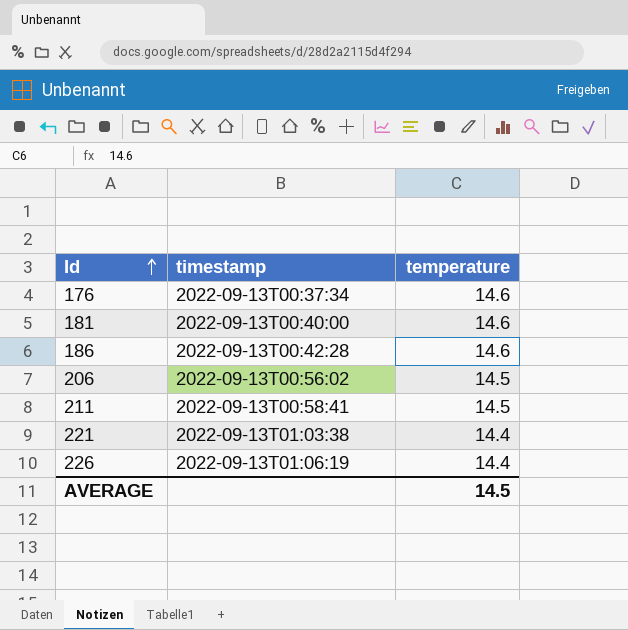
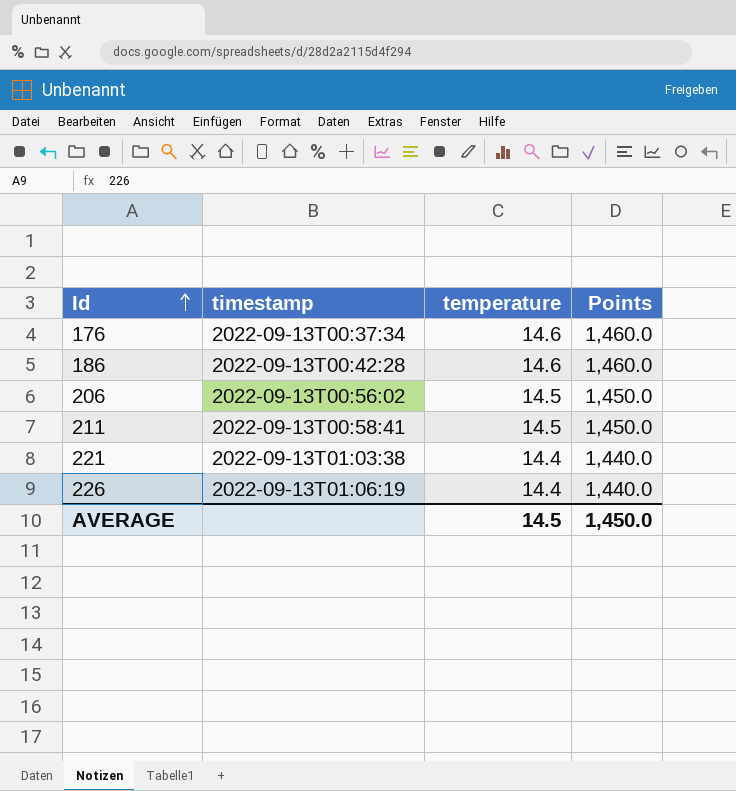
column Points | formula: none -> [temperature] * 100
row 181: 2022-09-13T00:40:00 | 14.6 -> none

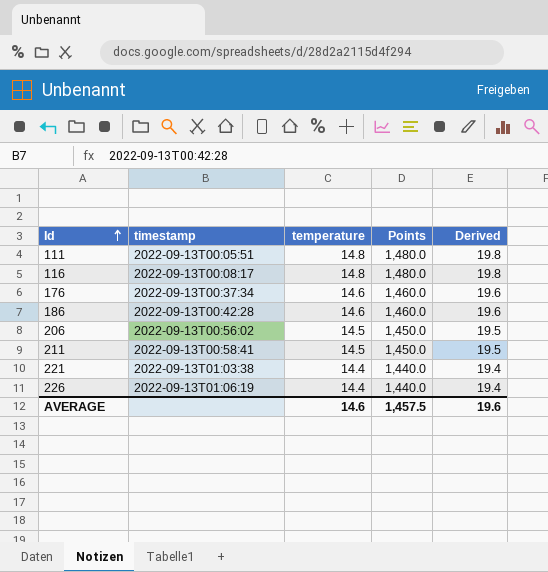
column Derived | formula: none -> [temperature] + 5
row 111: none -> 2022-09-13T00:05:51 | 14.8 | 1,480.0 | 19.8
row 116: none -> 2022-09-13T00:08:17 | 14.8 | 1,480.0 | 19.8
AVERAGE | temperature: 14.5 -> 14.6
AVERAGE | Points: 1,450.0 -> 1,457.5

